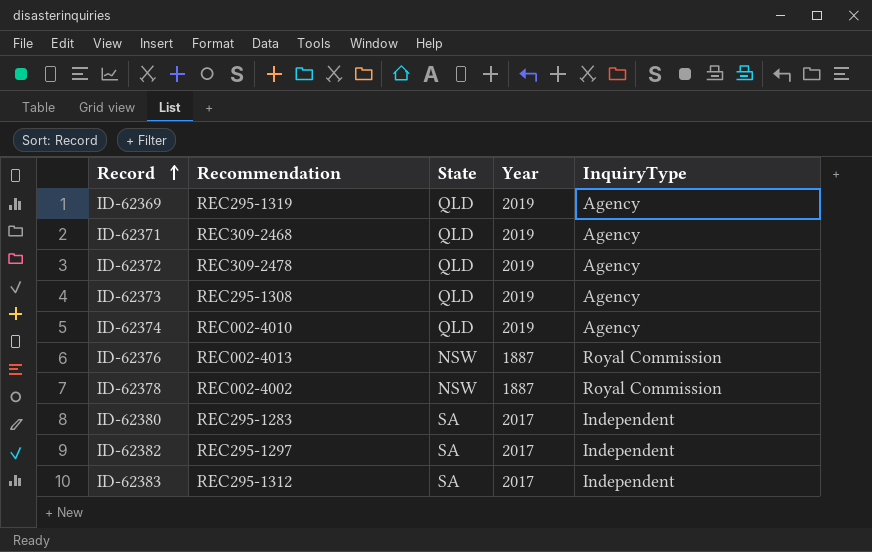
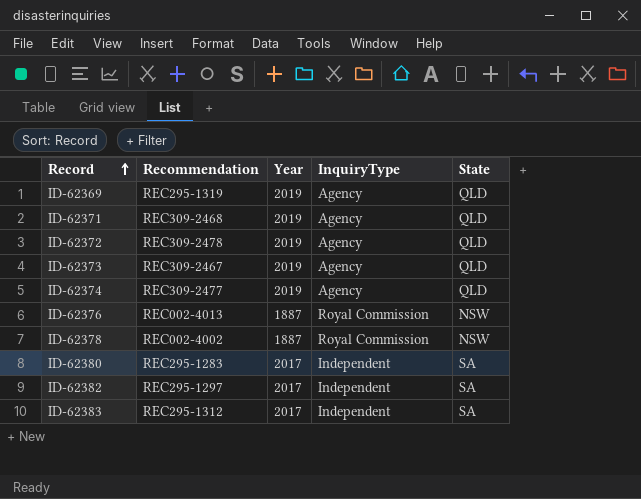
column State | position: 3 -> 5
ID-62373 | Recommendation: REC295-1308 -> REC309-2467
ID-62374 | Recommendation: REC002-4010 -> REC309-2477

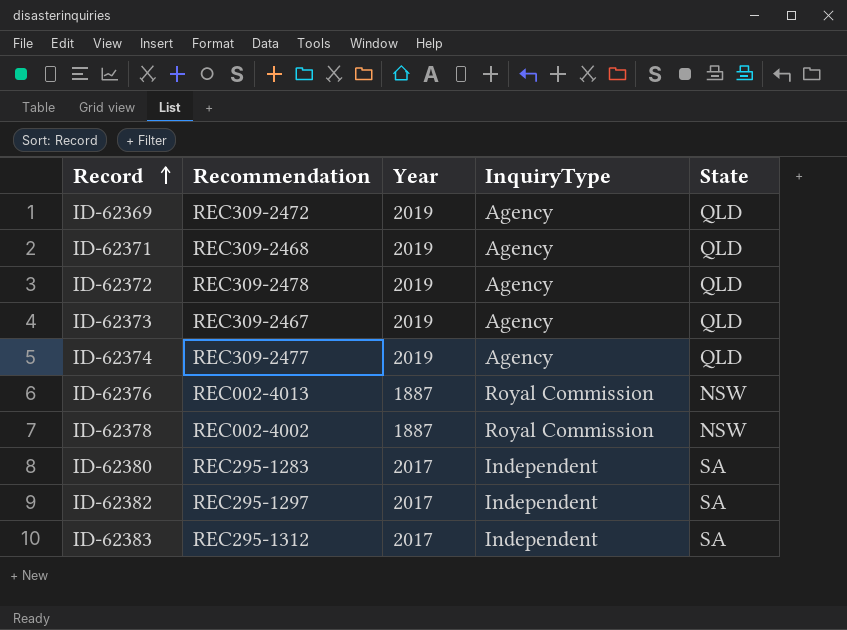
ID-62369 | Recommendation: REC295-1319 -> REC309-2472

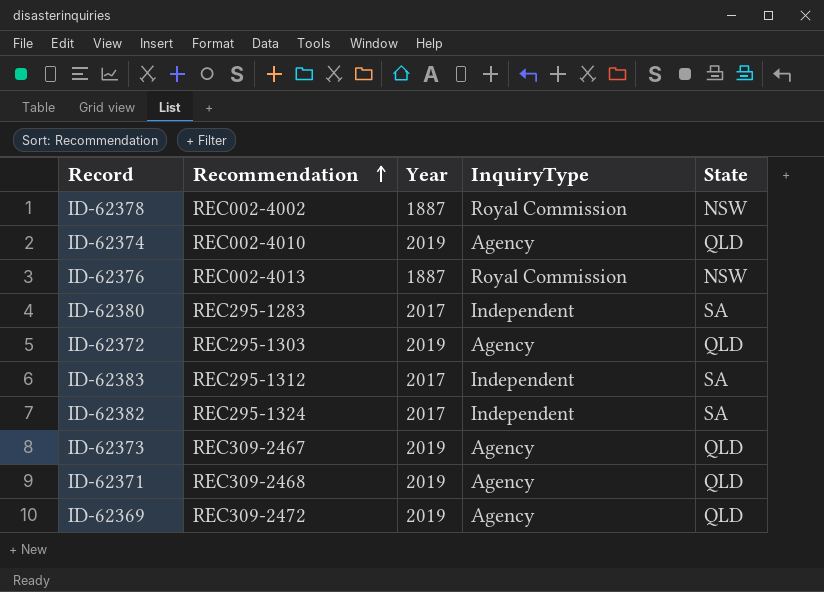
row order: Record ascending -> Recommendation ascending
ID-62374 | Recommendation: REC309-2477 -> REC002-4010
ID-62372 | Recommendation: REC309-2478 -> REC295-1303
ID-62382 | Recommendation: REC295-1297 -> REC295-1324

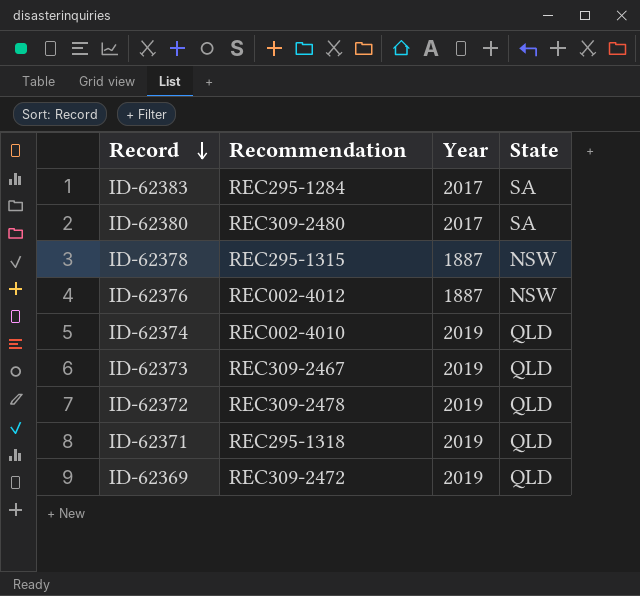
row order: Recommendation ascending -> Record descending
column InquiryType | position: 4 -> none
row ID-62382: REC295-1324 | 2017 | Independent | SA -> none
ID-62383 | Recommendation: REC295-1312 -> REC295-1284
ID-62380 | Recommendation: REC295-1283 -> REC309-2480
ID-62378 | Recommendation: REC002-4002 -> REC295-1315
ID-62376 | Recommendation: REC002-4013 -> REC002-4012
ID-62372 | Recommendation: REC295-1303 -> REC309-2478
ID-62371 | Recommendation: REC309-2468 -> REC295-1318

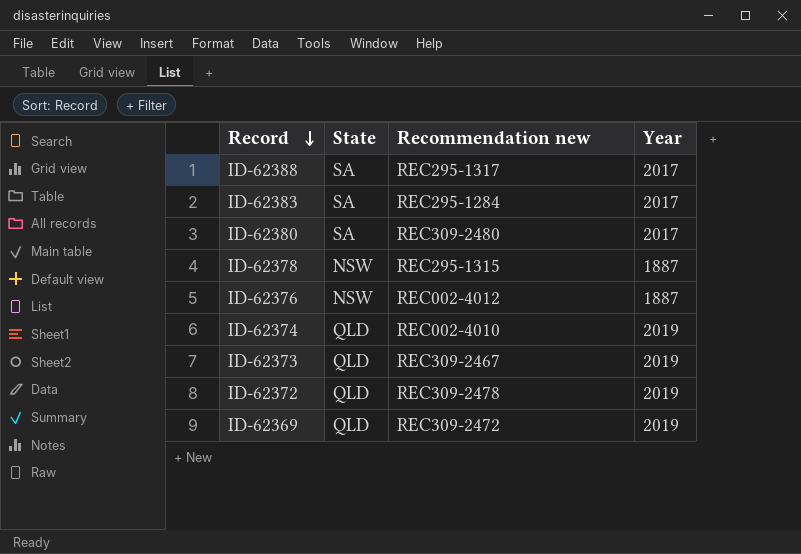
column State | position: 4 -> 2
column name: Recommendation -> Recommendation new
row ID-62371: REC295-1318 | 2019 | QLD -> none
row ID-62388: none -> SA | REC295-1317 | 2017

